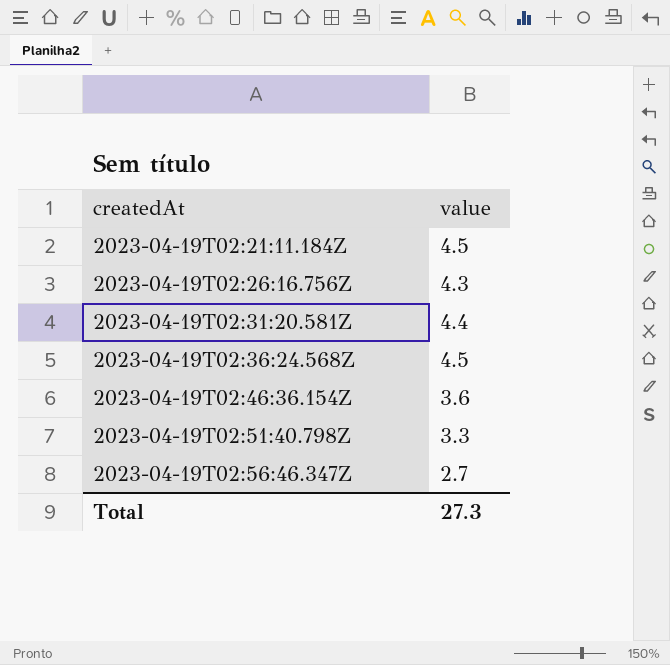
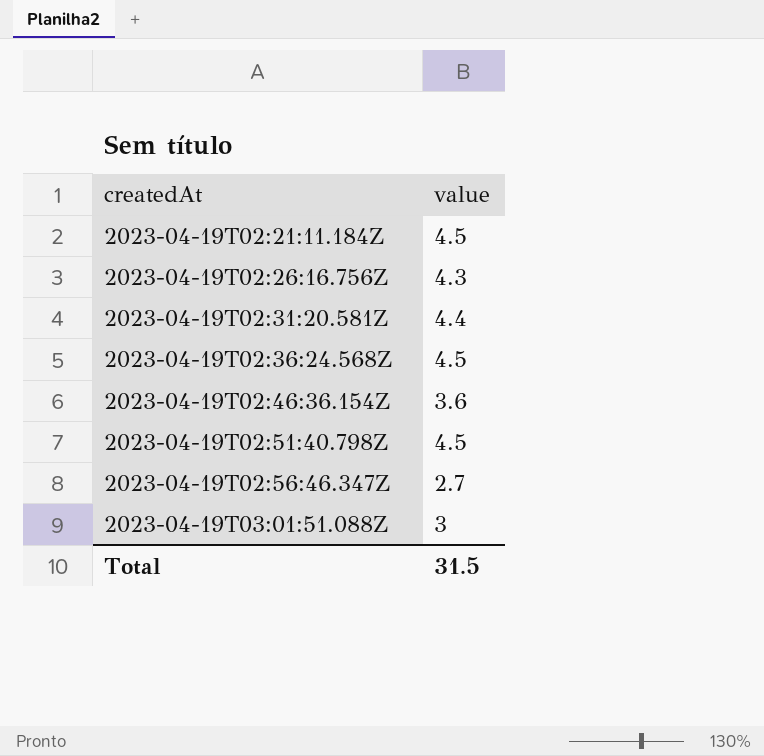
2023-04-19T02:51:40.798Z | value: 3.3 -> 4.5
row 2023-04-19T03:01:51.088Z: none -> 3
Total | value: 27.3 -> 31.5

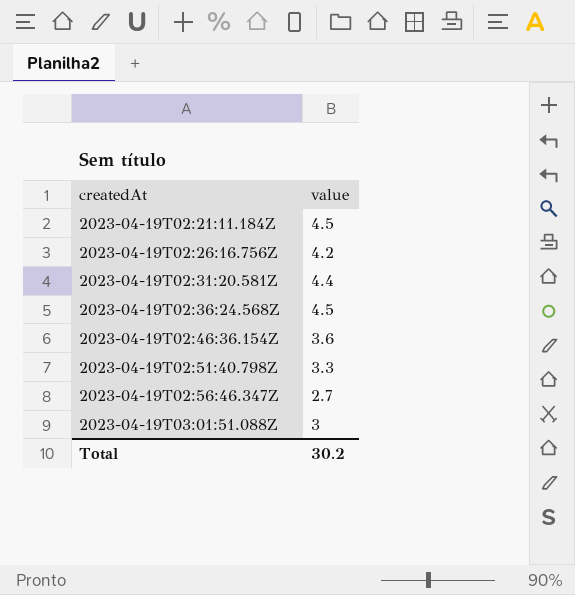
2023-04-19T02:26:16.756Z | value: 4.3 -> 4.2
2023-04-19T02:51:40.798Z | value: 4.5 -> 3.3
Total | value: 31.5 -> 30.2

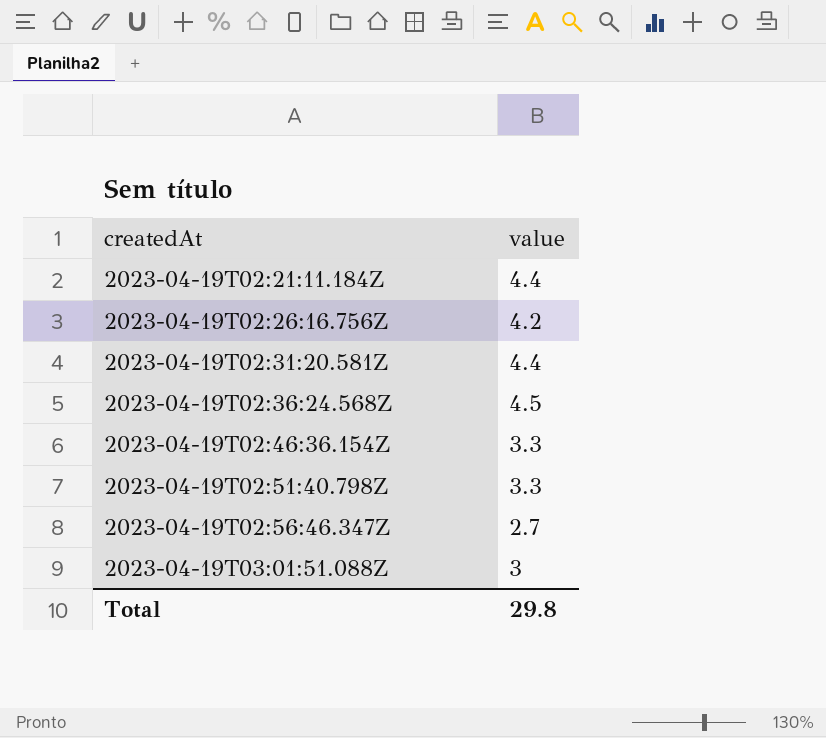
2023-04-19T02:21:11.184Z | value: 4.5 -> 4.4
2023-04-19T02:46:36.154Z | value: 3.6 -> 3.3
Total | value: 30.2 -> 29.8

